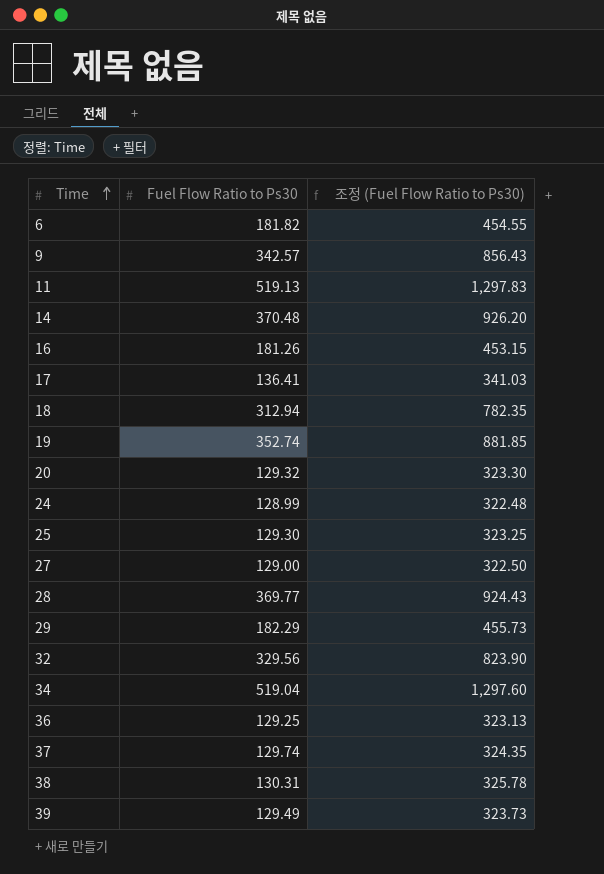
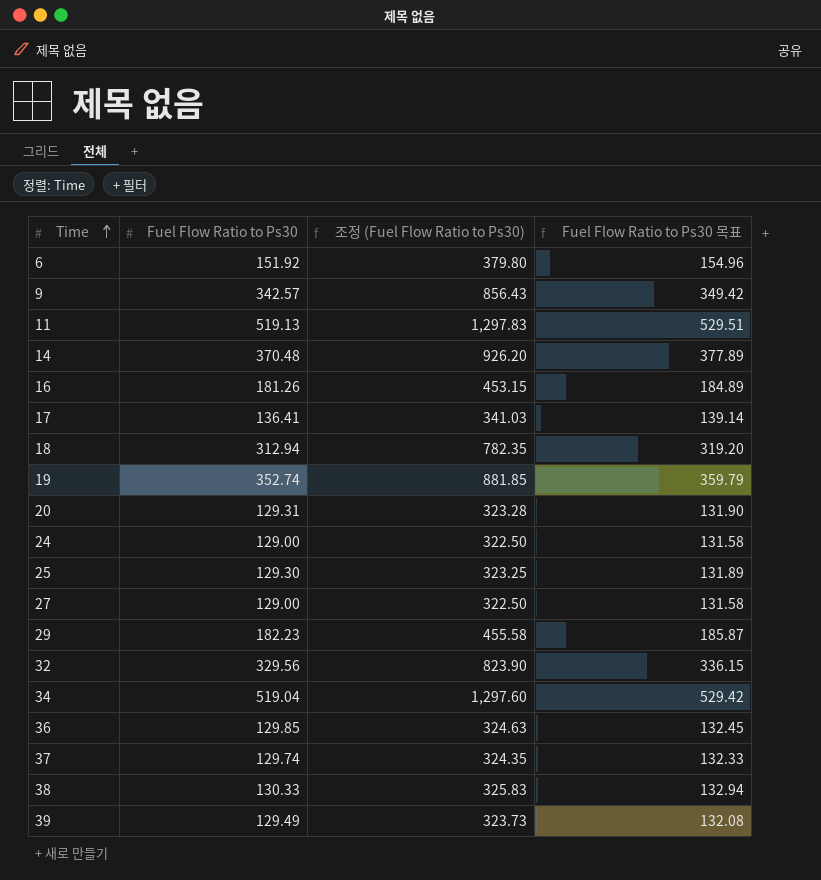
column Fuel Flow Ratio to Ps30 목표 | formula: none -> [Fuel Flow Ratio to Ps30] * 1.02
row 28: 369.77 | 924.43 -> none
6 | Fuel Flow Ratio to Ps30: 181.82 -> 151.92
6 | 조정 (Fuel Flow Ratio to Ps30): 454.55 -> 379.80
20 | Fuel Flow Ratio to Ps30: 129.32 -> 129.31
20 | 조정 (Fuel Flow Ratio to Ps30): 323.30 -> 323.28
24 | Fuel Flow Ratio to Ps30: 128.99 -> 129.00
24 | 조정 (Fuel Flow Ratio to Ps30): 322.48 -> 322.50
29 | Fuel Flow Ratio to Ps30: 182.29 -> 182.23
29 | 조정 (Fuel Flow Ratio to Ps30): 455.73 -> 455.58
36 | Fuel Flow Ratio to Ps30: 129.25 -> 129.85
36 | 조정 (Fuel Flow Ratio to Ps30): 323.13 -> 324.63
38 | Fuel Flow Ratio to Ps30: 130.31 -> 130.33
38 | 조정 (Fuel Flow Ratio to Ps30): 325.78 -> 325.83

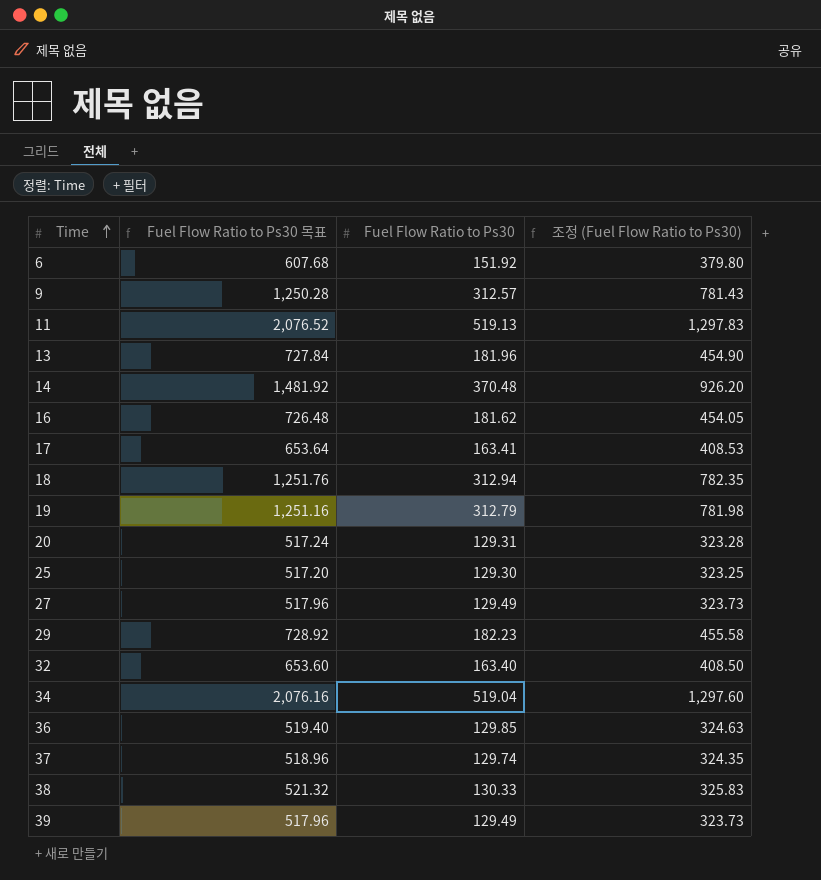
column Fuel Flow Ratio to Ps30 목표 | formula: [Fuel Flow Ratio to Ps30] * 1.02 -> [Fuel Flow Ratio to Ps30] * 4
column Fuel Flow Ratio to Ps30 목표 | position: 4 -> 2
row 24: 129.00 | 322.50 | 131.58 -> none
9 | Fuel Flow Ratio to Ps30: 342.57 -> 312.57
9 | 조정 (Fuel Flow Ratio to Ps30): 856.43 -> 781.43
row 13: none -> 727.84 | 181.96 | 454.90
16 | Fuel Flow Ratio to Ps30: 181.26 -> 181.62
16 | 조정 (Fuel Flow Ratio to Ps30): 453.15 -> 454.05
17 | Fuel Flow Ratio to Ps30: 136.41 -> 163.41
17 | 조정 (Fuel Flow Ratio to Ps30): 341.03 -> 408.53
19 | Fuel Flow Ratio to Ps30: 352.74 -> 312.79
19 | 조정 (Fuel Flow Ratio to Ps30): 881.85 -> 781.98
27 | Fuel Flow Ratio to Ps30: 129.00 -> 129.49
27 | 조정 (Fuel Flow Ratio to Ps30): 322.50 -> 323.73
32 | Fuel Flow Ratio to Ps30: 329.56 -> 163.40
32 | 조정 (Fuel Flow Ratio to Ps30): 823.90 -> 408.50

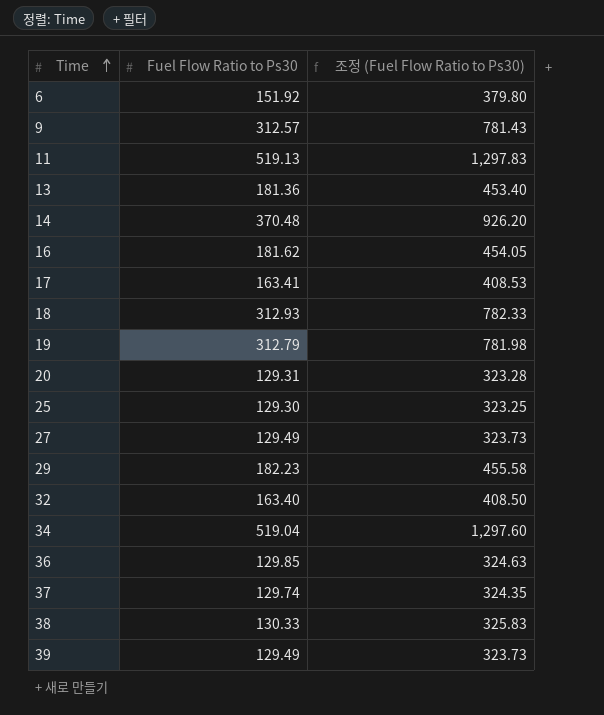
column Fuel Flow Ratio to Ps30 목표 | formula: [Fuel Flow Ratio to Ps30] * 4 -> none
13 | Fuel Flow Ratio to Ps30: 181.96 -> 181.36
13 | 조정 (Fuel Flow Ratio to Ps30): 454.90 -> 453.40
18 | Fuel Flow Ratio to Ps30: 312.94 -> 312.93
18 | 조정 (Fuel Flow Ratio to Ps30): 782.35 -> 782.33

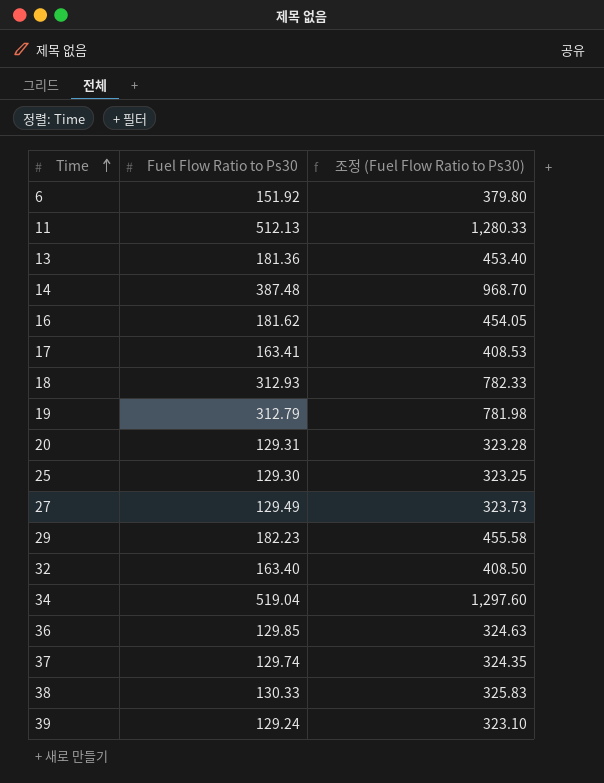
row 9: 312.57 | 781.43 -> none
11 | Fuel Flow Ratio to Ps30: 519.13 -> 512.13
11 | 조정 (Fuel Flow Ratio to Ps30): 1,297.83 -> 1,280.33
14 | Fuel Flow Ratio to Ps30: 370.48 -> 387.48
14 | 조정 (Fuel Flow Ratio to Ps30): 926.20 -> 968.70
39 | Fuel Flow Ratio to Ps30: 129.49 -> 129.24
39 | 조정 (Fuel Flow Ratio to Ps30): 323.73 -> 323.10

